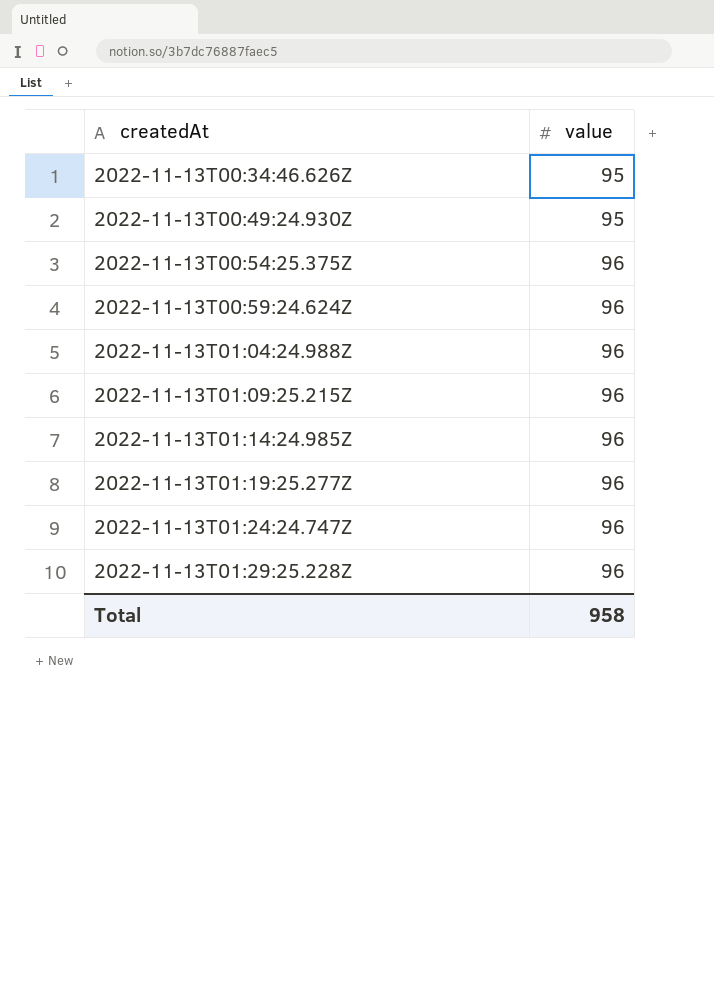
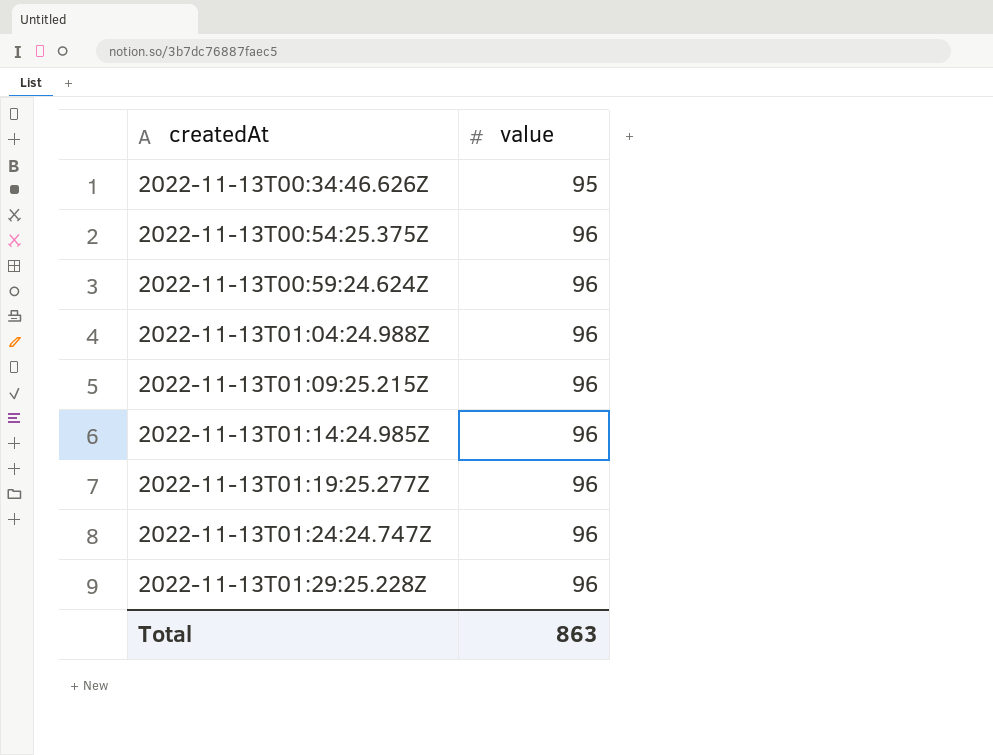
row 2022-11-13T00:49:24.930Z: 95 -> none
Total | value: 958 -> 863

